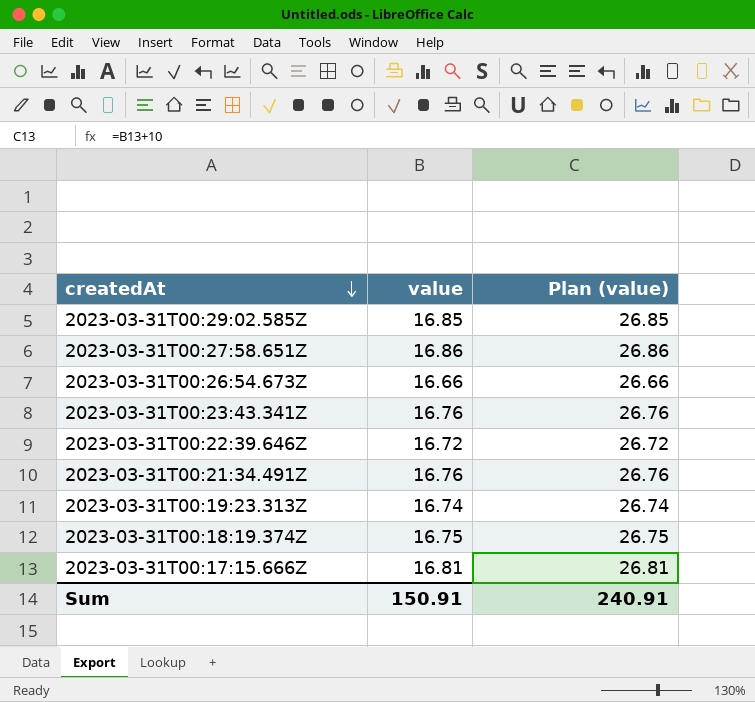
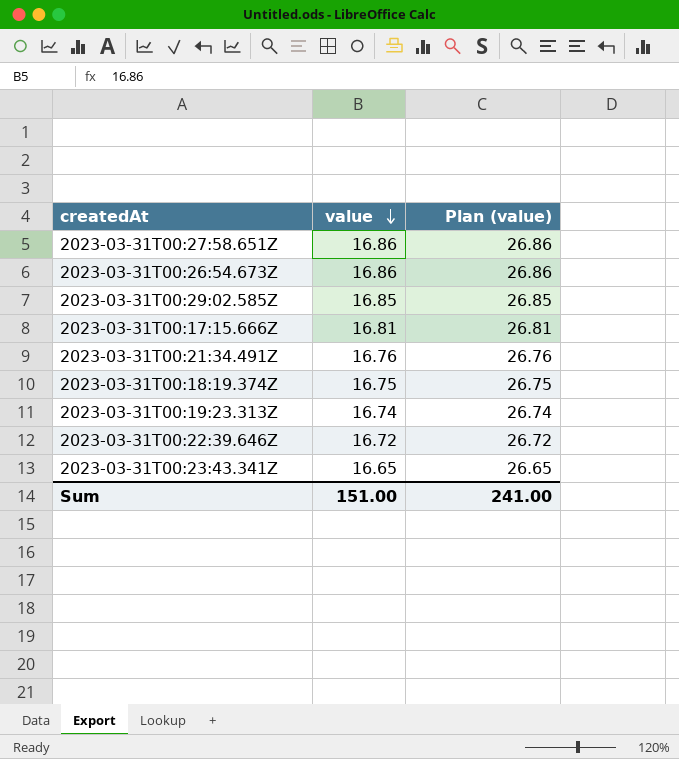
row order: createdAt descending -> value descending
2023-03-31T00:26:54.673Z | value: 16.66 -> 16.86
2023-03-31T00:26:54.673Z | Plan (value): 26.66 -> 26.86
2023-03-31T00:23:43.341Z | value: 16.76 -> 16.65
2023-03-31T00:23:43.341Z | Plan (value): 26.76 -> 26.65
Sum | value: 150.91 -> 151.00
Sum | Plan (value): 240.91 -> 241.00

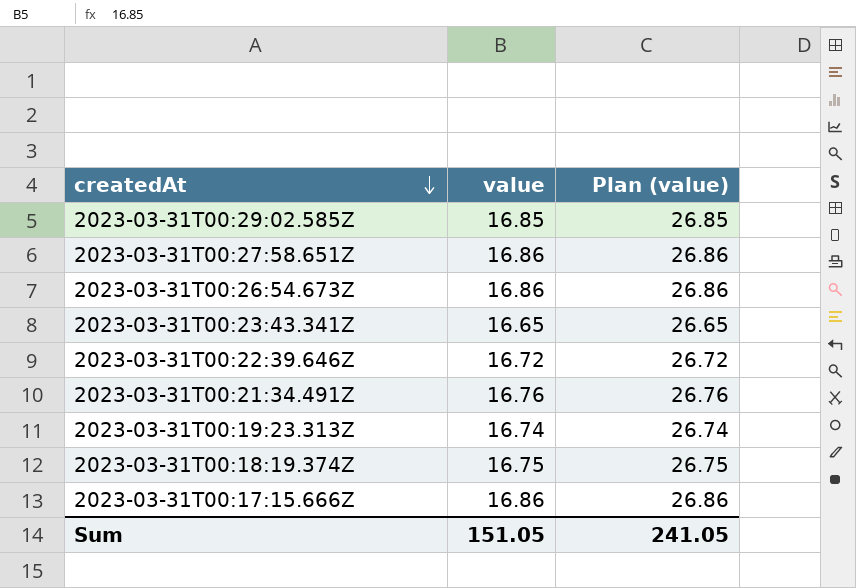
row order: value descending -> createdAt descending
2023-03-31T00:17:15.666Z | value: 16.81 -> 16.86
2023-03-31T00:17:15.666Z | Plan (value): 26.81 -> 26.86
Sum | value: 151.00 -> 151.05
Sum | Plan (value): 241.00 -> 241.05

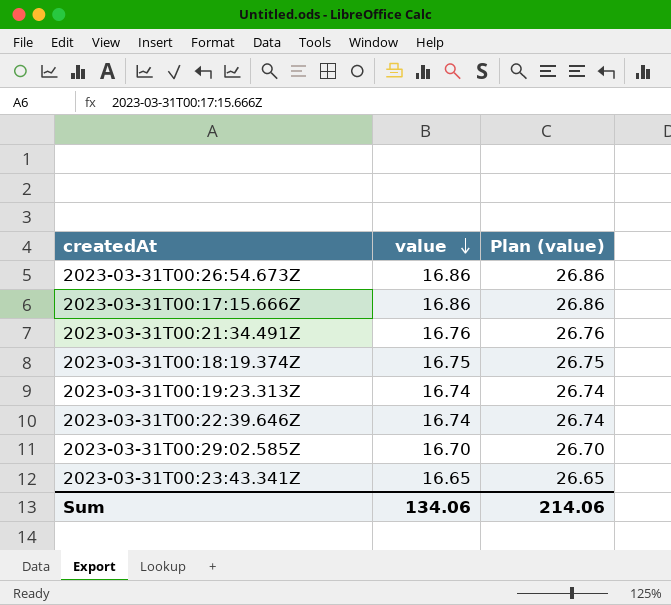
row order: createdAt descending -> value descending
row 2023-03-31T00:27:58.651Z: 16.86 | 26.86 -> none
2023-03-31T00:22:39.646Z | value: 16.72 -> 16.74
2023-03-31T00:22:39.646Z | Plan (value): 26.72 -> 26.74
2023-03-31T00:29:02.585Z | value: 16.85 -> 16.70
2023-03-31T00:29:02.585Z | Plan (value): 26.85 -> 26.70
Sum | value: 151.05 -> 134.06
Sum | Plan (value): 241.05 -> 214.06

